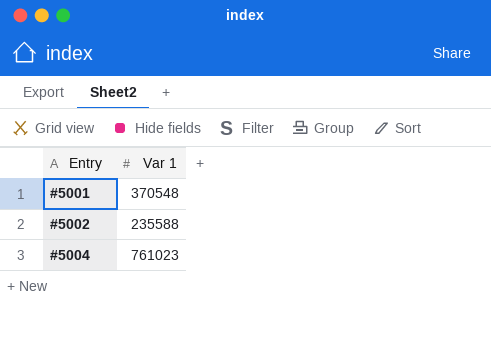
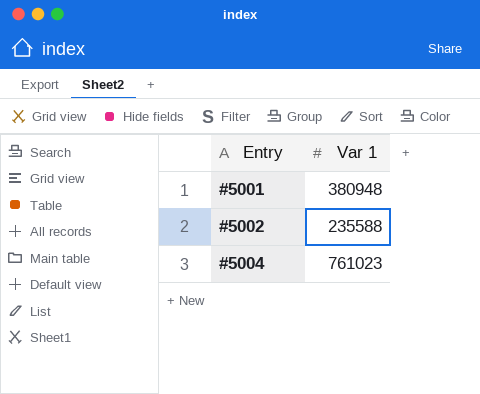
#5001 | Var 1: 370548 -> 380948

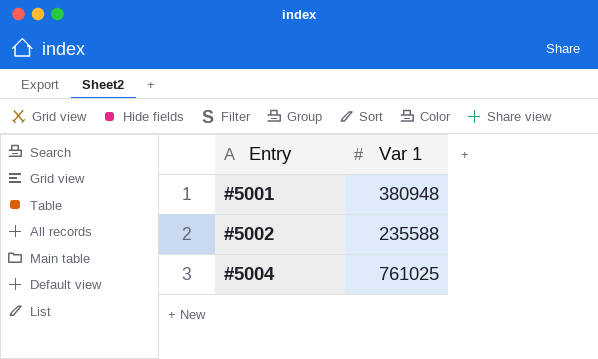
#5004 | Var 1: 761023 -> 761025

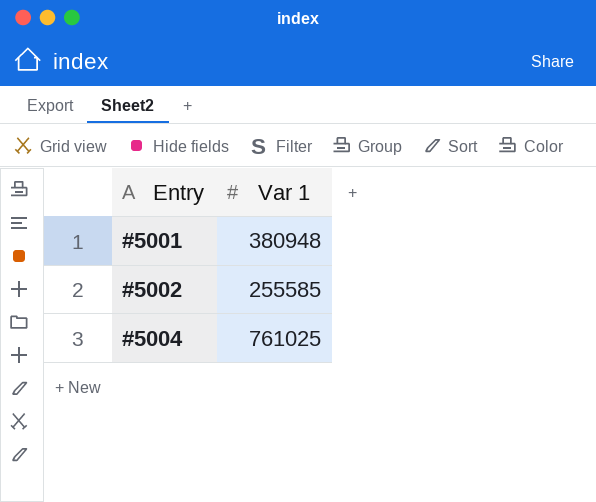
#5002 | Var 1: 235588 -> 255585

